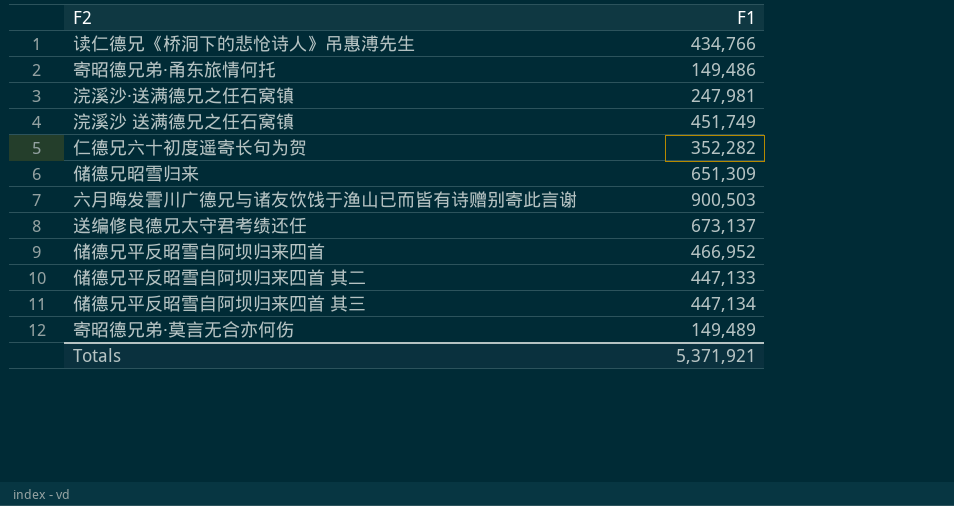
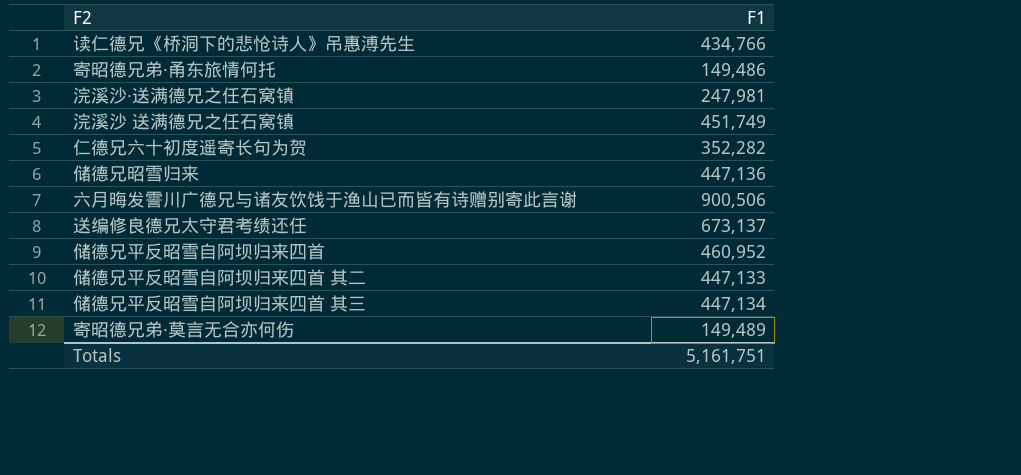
储德兄昭雪归来 | F1: 651,309 -> 447,136
六月晦发霅川广德兄与诸友饮饯于渔山已而皆有诗赠别寄此言谢 | F1: 900,503 -> 900,506
储德兄平反昭雪自阿坝归来四首 | F1: 466,952 -> 460,952
Totals | F1: 5,371,921 -> 5,161,751

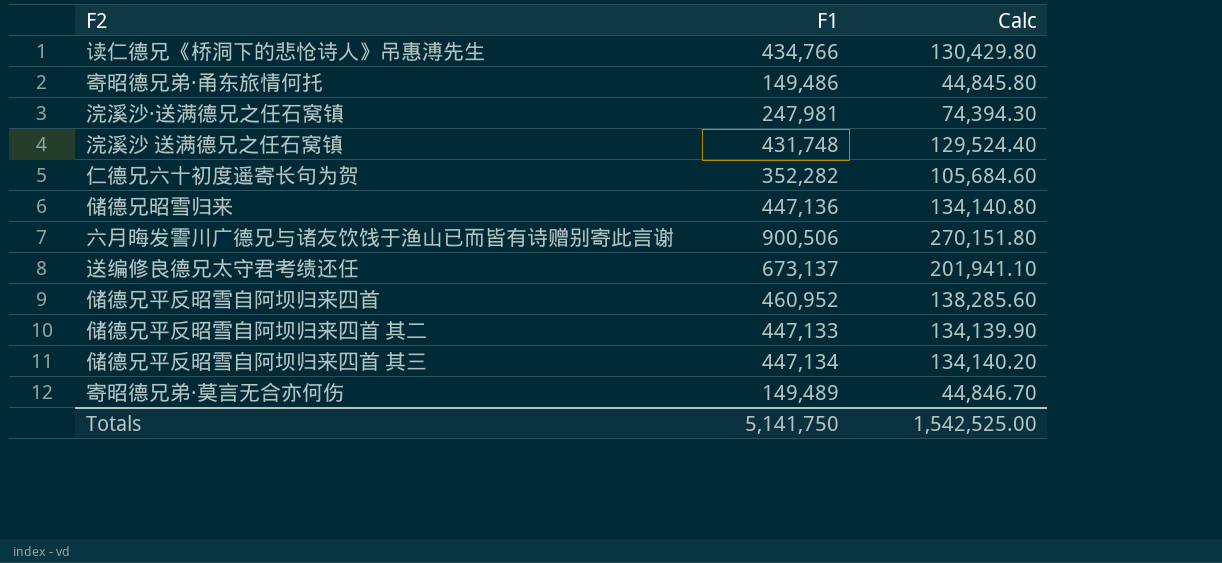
column Calc | formula: none -> [F1] * 0.3
浣溪沙 送满德兄之任石窝镇 | F1: 451,749 -> 431,748
Totals | F1: 5,161,751 -> 5,141,750

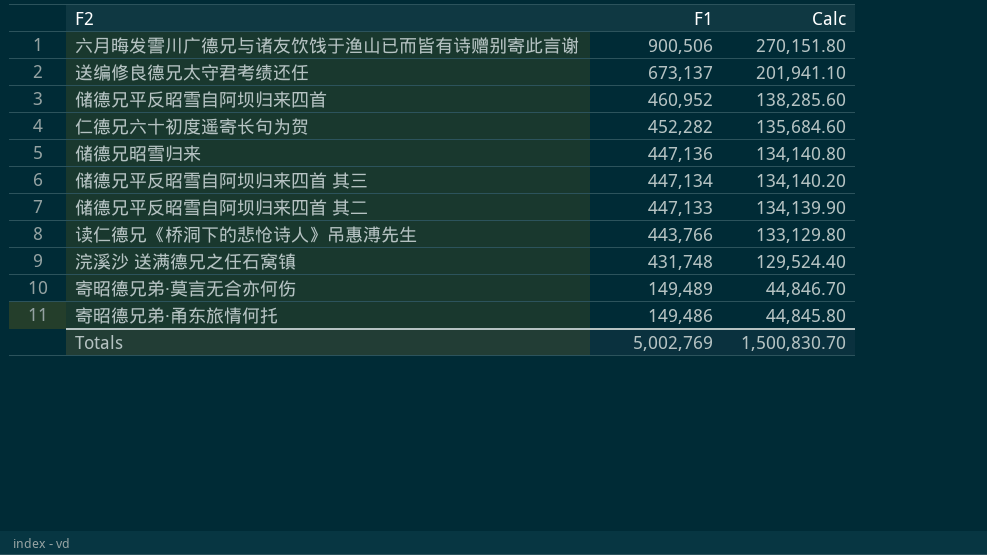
row order: none -> F1 descending
row 浣溪沙·送满德兄之任石窝镇: 247,981 | 74,394.30 -> none
仁德兄六十初度遥寄长句为贺 | F1: 352,282 -> 452,282
仁德兄六十初度遥寄长句为贺 | Calc: 105,684.60 -> 135,684.60
读仁德兄《桥洞下的悲怆诗人》吊惠溥先生 | F1: 434,766 -> 443,766
读仁德兄《桥洞下的悲怆诗人》吊惠溥先生 | Calc: 130,429.80 -> 133,129.80
Totals | F1: 5,141,750 -> 5,002,769
Totals | Calc: 1,542,525.00 -> 1,500,830.70

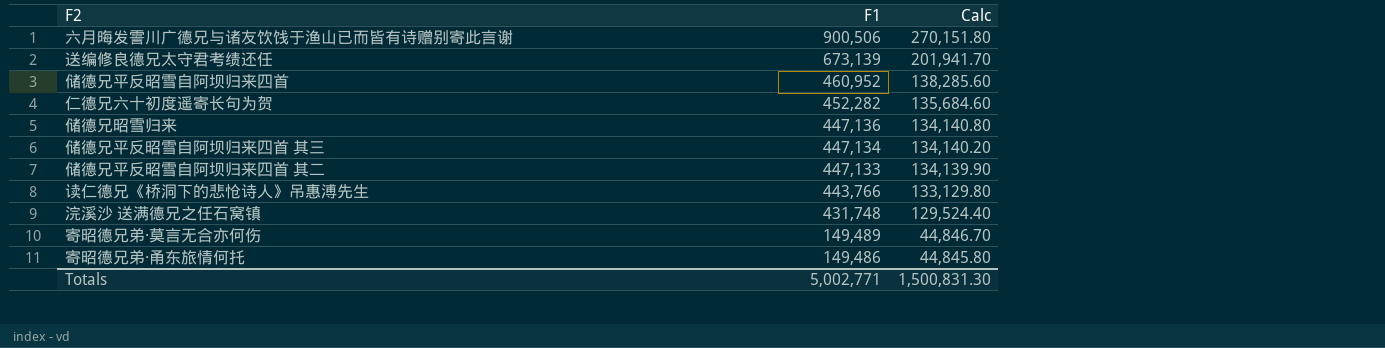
送编修良德兄太守君考绩还任 | F1: 673,137 -> 673,139
送编修良德兄太守君考绩还任 | Calc: 201,941.10 -> 201,941.70
Totals | F1: 5,002,769 -> 5,002,771
Totals | Calc: 1,500,830.70 -> 1,500,831.30

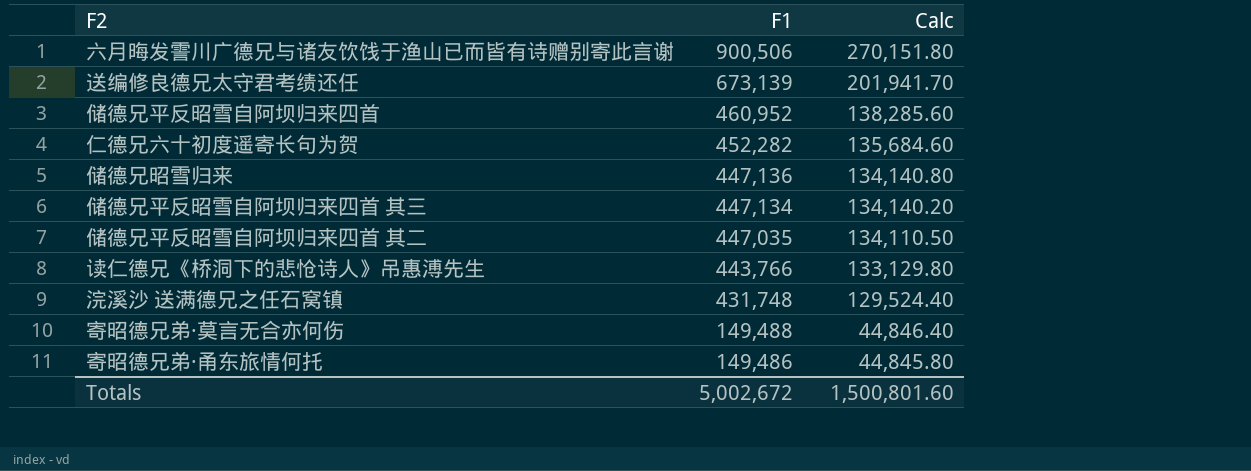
储德兄平反昭雪自阿坝归来四首 其二 | F1: 447,133 -> 447,035
储德兄平反昭雪自阿坝归来四首 其二 | Calc: 134,139.90 -> 134,110.50
寄昭德兄弟·莫言无合亦何伤 | F1: 149,489 -> 149,488
寄昭德兄弟·莫言无合亦何伤 | Calc: 44,846.70 -> 44,846.40
Totals | F1: 5,002,771 -> 5,002,672
Totals | Calc: 1,500,831.30 -> 1,500,801.60

